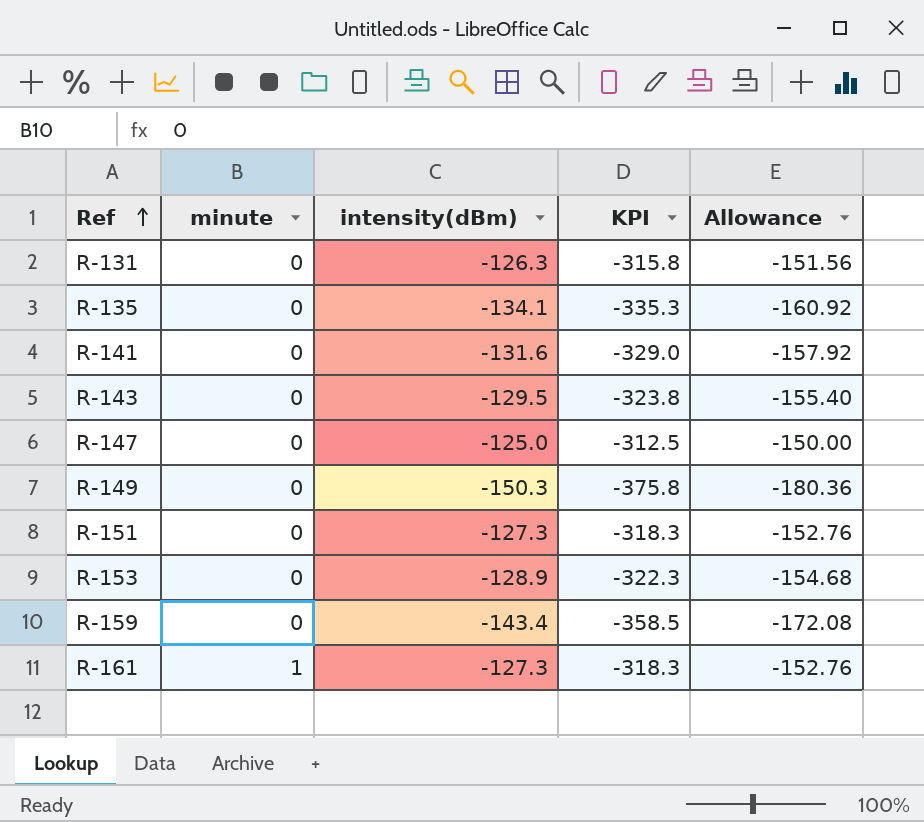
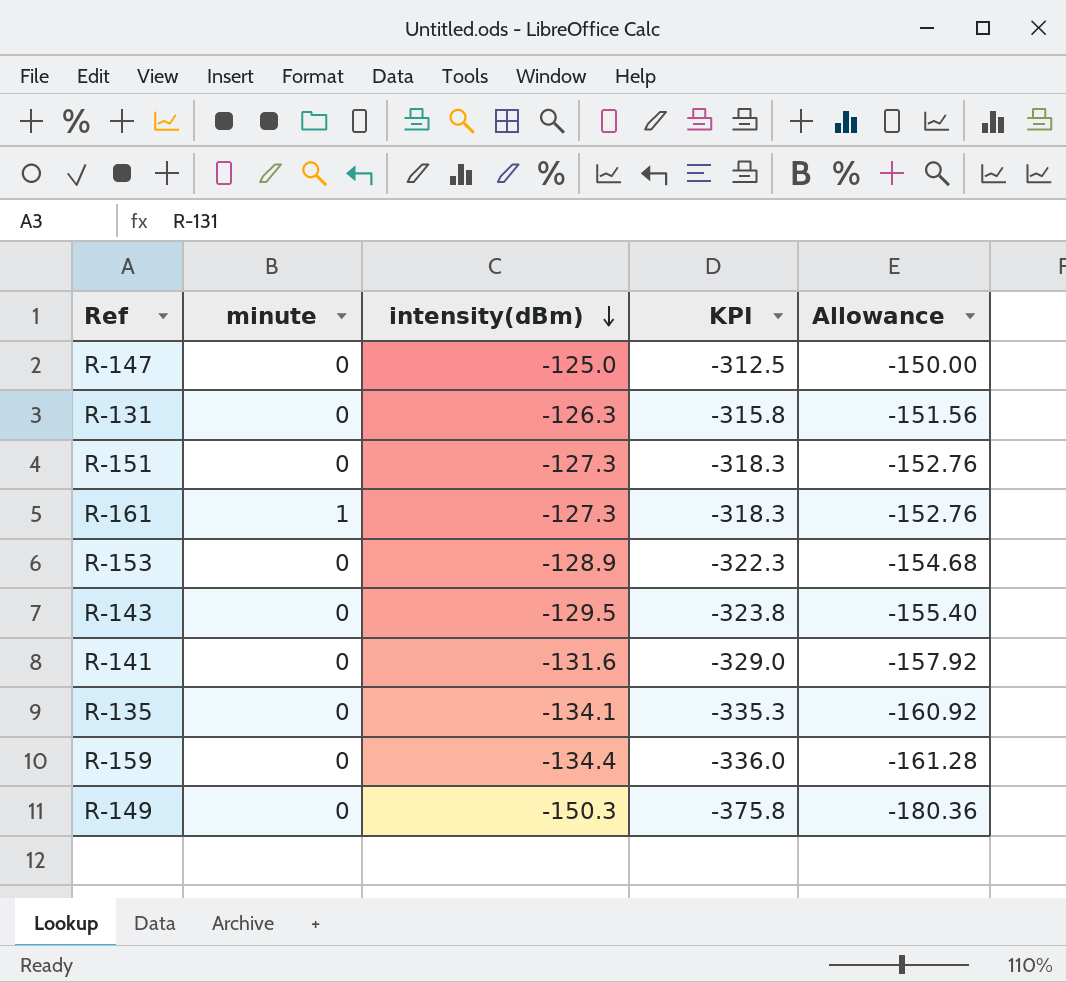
row order: Ref ascending -> intensity(dBm) descending
R-159 | intensity(dBm): -143.4 -> -134.4
R-159 | KPI: -358.5 -> -336.0
R-159 | Allowance: -172.08 -> -161.28

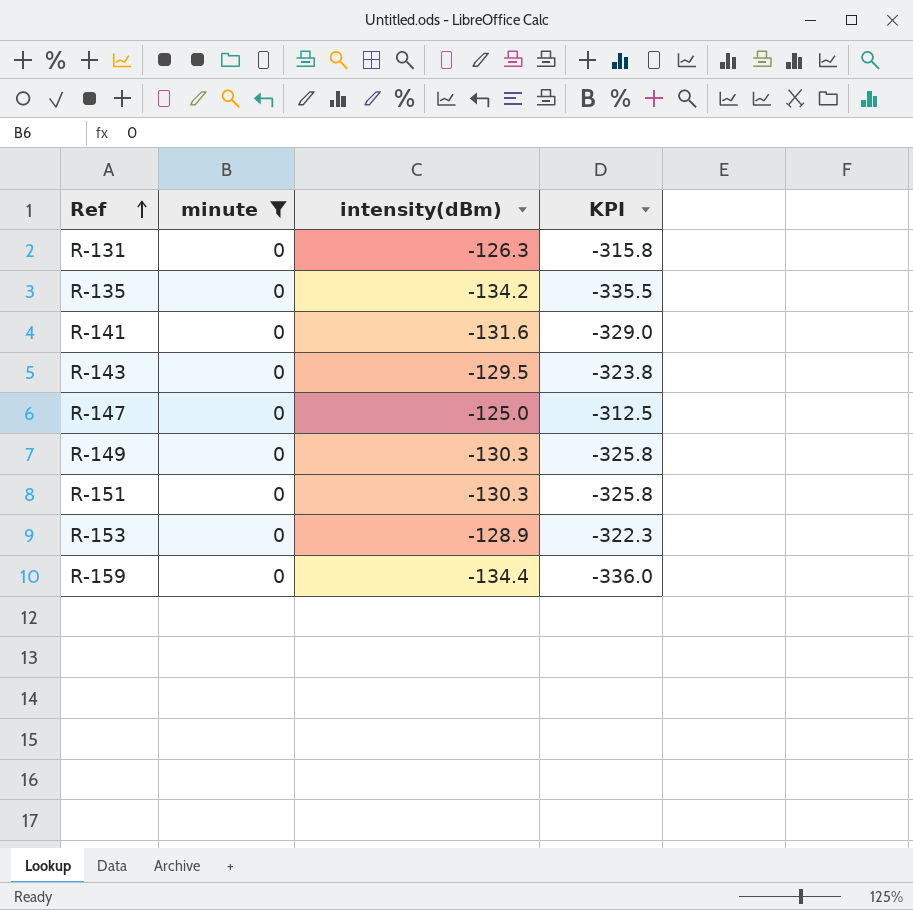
filter: none -> minute = 0
row order: intensity(dBm) descending -> Ref ascending
column Allowance | formula: [intensity(dBm)] * 1.2 -> none
R-135 | intensity(dBm): -134.1 -> -134.2
R-135 | KPI: -335.3 -> -335.5
R-149 | intensity(dBm): -150.3 -> -130.3
R-149 | KPI: -375.8 -> -325.8
R-151 | intensity(dBm): -127.3 -> -130.3
R-151 | KPI: -318.3 -> -325.8

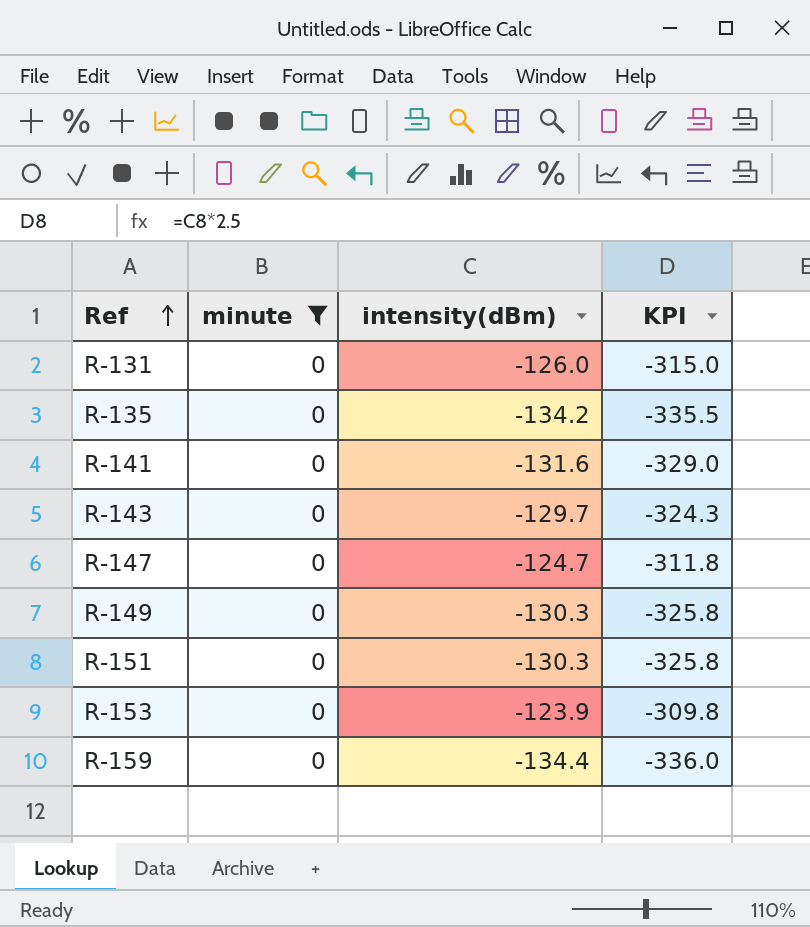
R-131 | intensity(dBm): -126.3 -> -126.0
R-131 | KPI: -315.8 -> -315.0
R-143 | intensity(dBm): -129.5 -> -129.7
R-143 | KPI: -323.8 -> -324.3
R-147 | intensity(dBm): -125.0 -> -124.7
R-147 | KPI: -312.5 -> -311.8
R-153 | intensity(dBm): -128.9 -> -123.9
R-153 | KPI: -322.3 -> -309.8

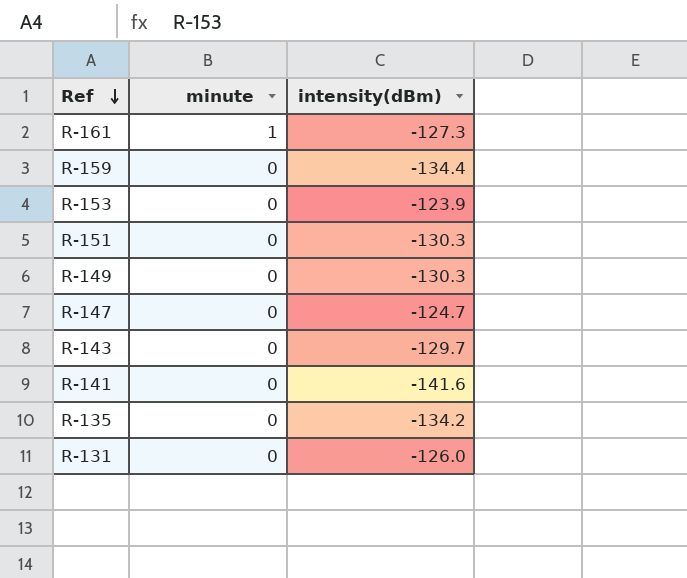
filter: minute = 0 -> none
row order: Ref ascending -> Ref descending
column KPI | formula: [intensity(dBm)] * 2.5 -> none
R-141 | intensity(dBm): -131.6 -> -141.6

